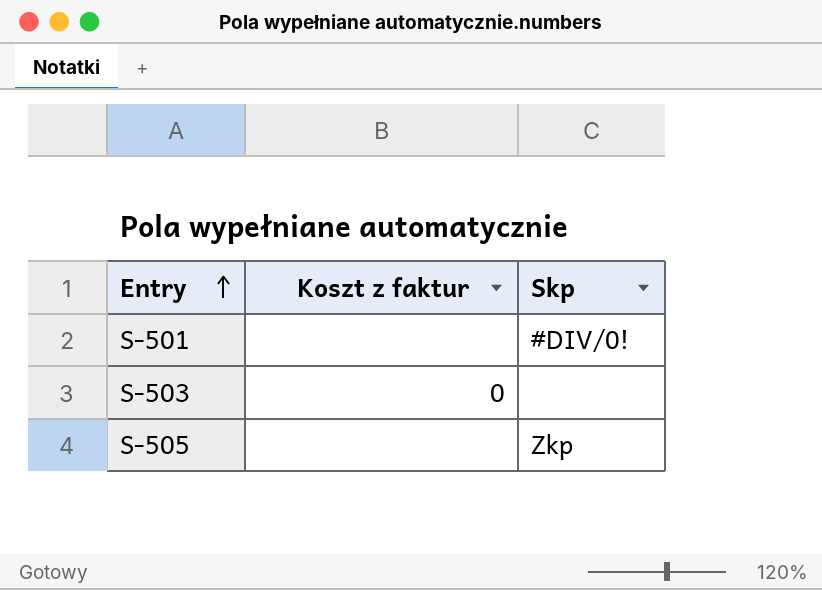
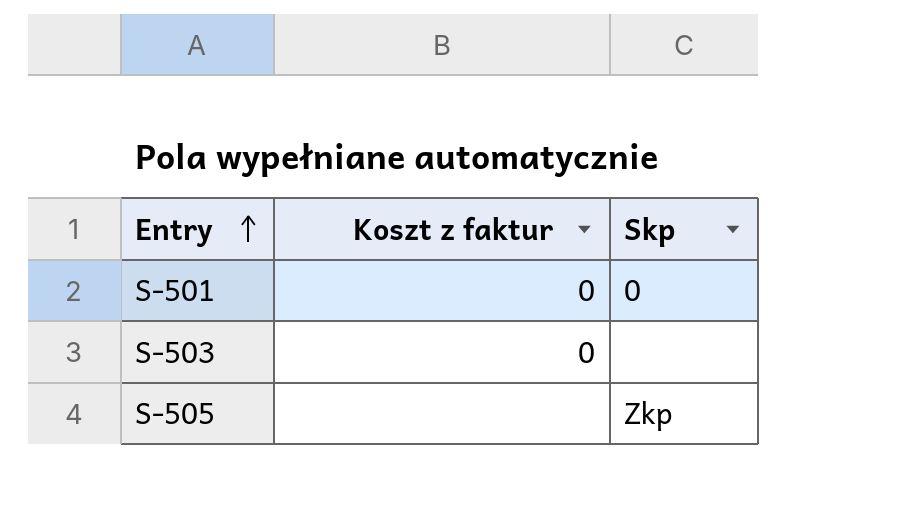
S-501 | Koszt z faktur: none -> 0
S-501 | Skp: #DIV/0! -> 0

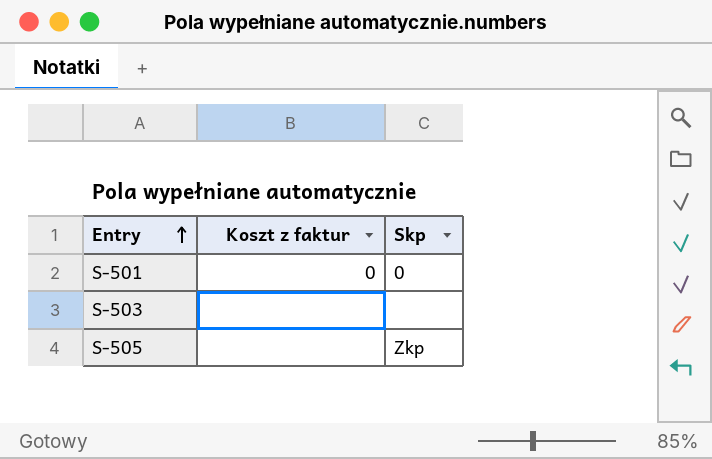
S-503 | Koszt z faktur: 0 -> none

